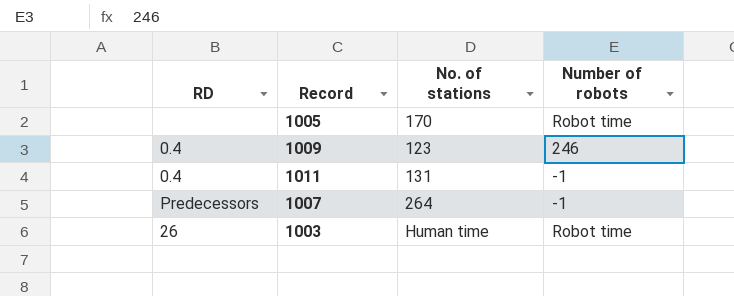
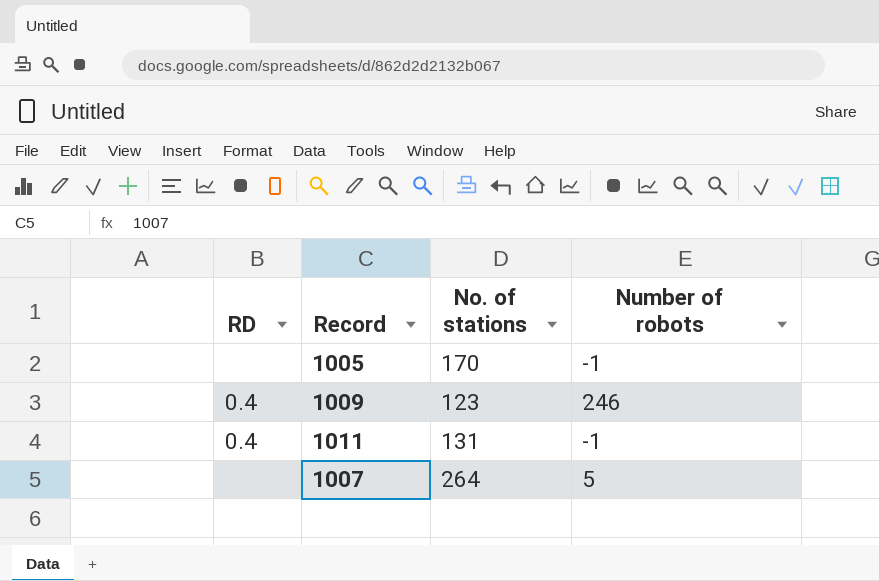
row 1003: 26 | Human time | Robot time -> none
1005 | Number of robots: Robot time -> -1
1007 | RD: Predecessors -> none
1007 | Number of robots: -1 -> 5

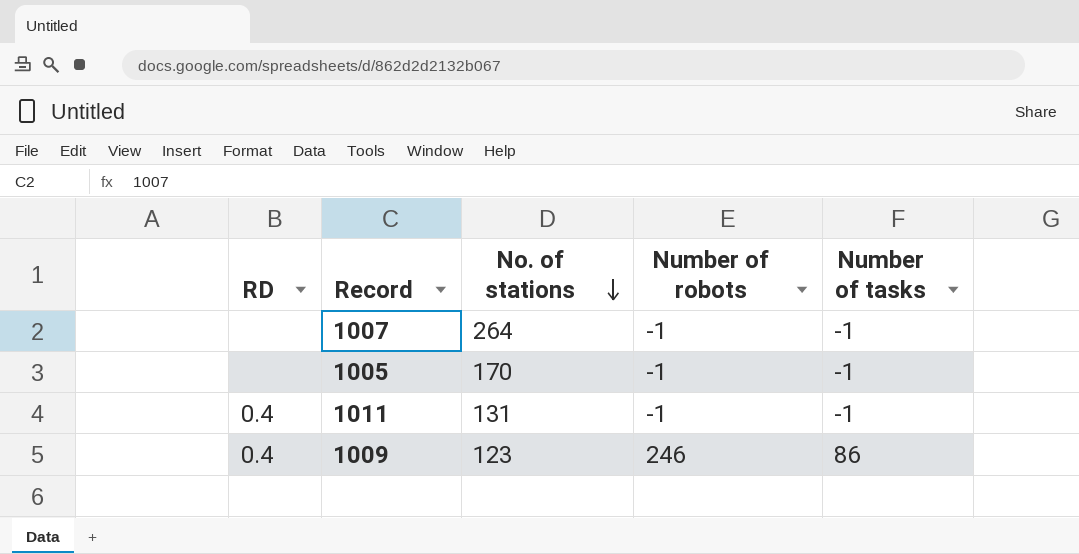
row order: none -> No. of stations descending
column Number of tasks | position: none -> 5
1007 | Number of robots: 5 -> -1

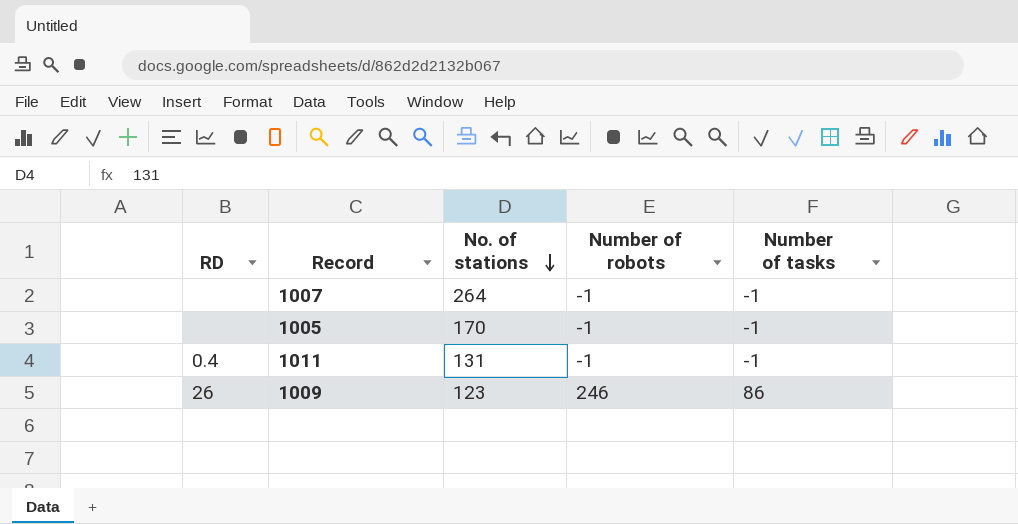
1009 | RD: 0.4 -> 26

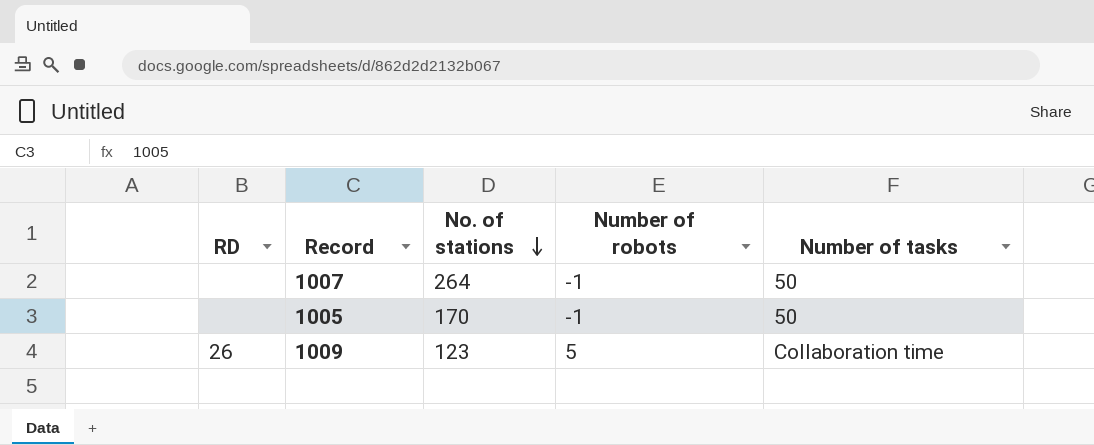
row 1011: 0.4 | 131 | -1 | -1 -> none
1007 | Number of tasks: -1 -> 50
1005 | Number of tasks: -1 -> 50
1009 | Number of robots: 246 -> 5
1009 | Number of tasks: 86 -> Collaboration time

